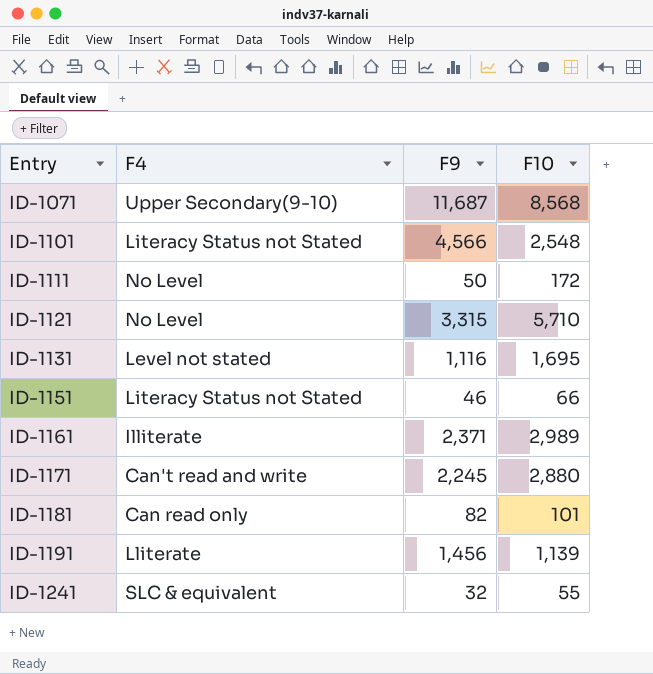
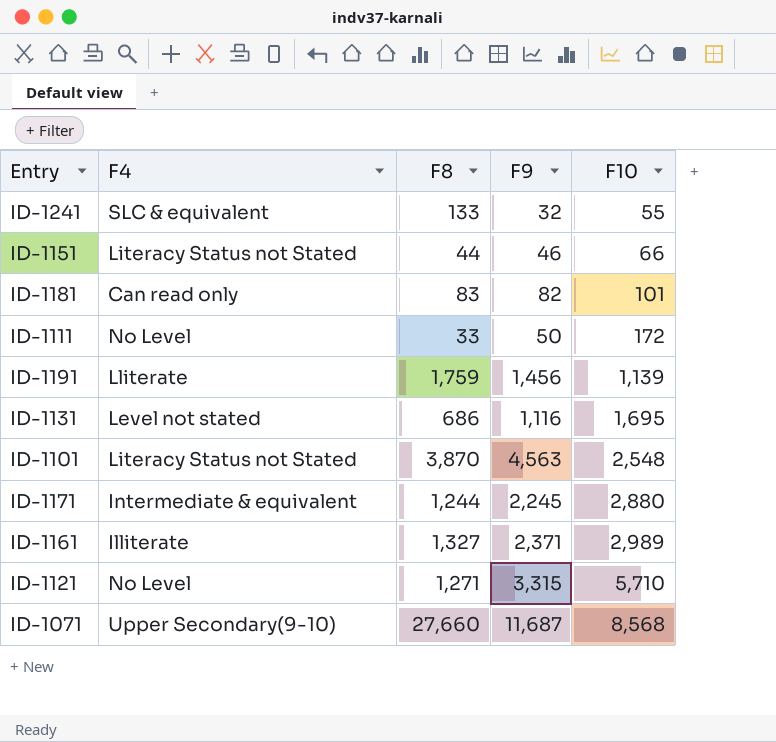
row order: Entry ascending -> F10 ascending
column F8 | position: none -> 3
ID-1101 | F9: 4,566 -> 4,563
ID-1171 | F4: Can't read and write -> Intermediate & equivalent

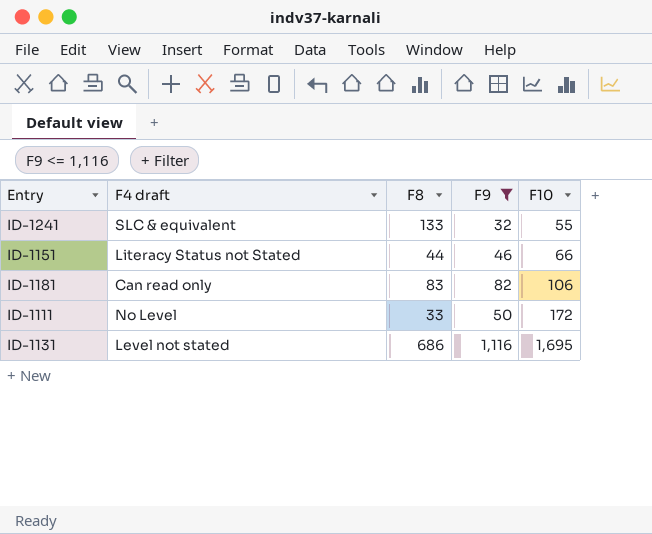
filter: none -> F9 <= 1,116
column name: F4 -> F4 draft
ID-1181 | F10: 101 -> 106

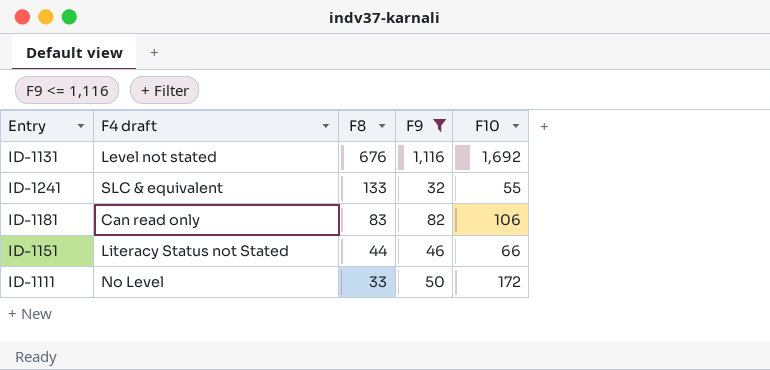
row order: F10 ascending -> F8 descending
ID-1131 | F8: 686 -> 676
ID-1131 | F10: 1,695 -> 1,692

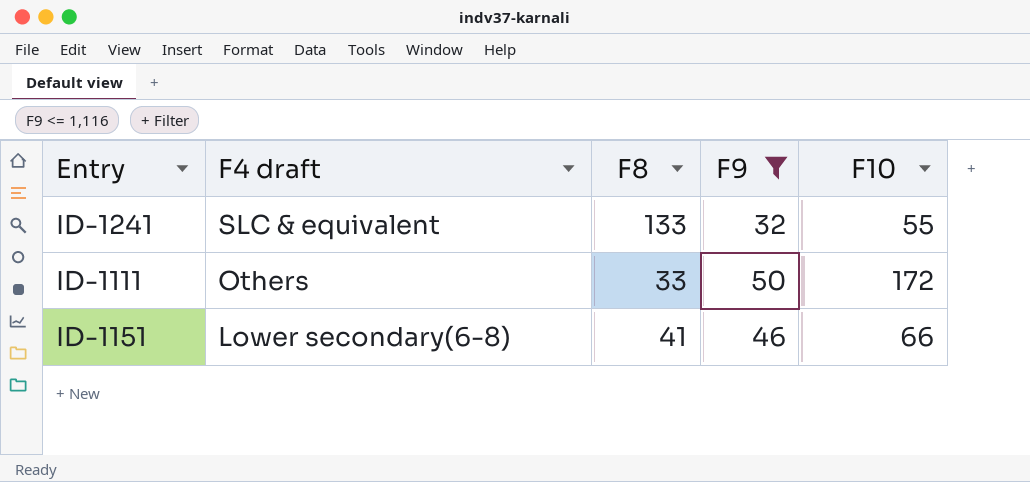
row order: F8 descending -> F4 draft descending
row ID-1131: Level not stated | 676 | 1,116 | 1,692 -> none
row ID-1181: Can read only | 83 | 82 | 106 -> none
ID-1111 | F4 draft: No Level -> Others
ID-1151 | F4 draft: Literacy Status not Stated -> Lower secondary(6-8)
ID-1151 | F8: 44 -> 41

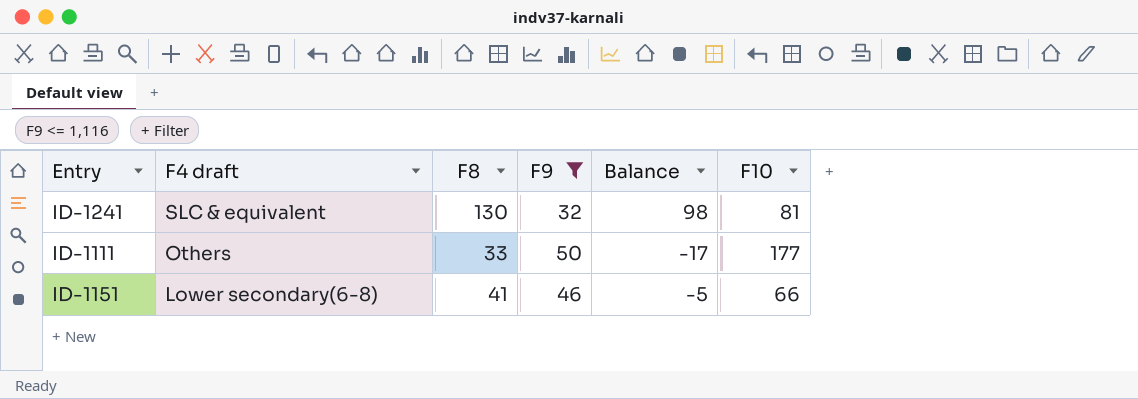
column Balance | formula: none -> [F8] - [F9]
ID-1241 | F8: 133 -> 130
ID-1241 | F10: 55 -> 81
ID-1111 | F10: 172 -> 177

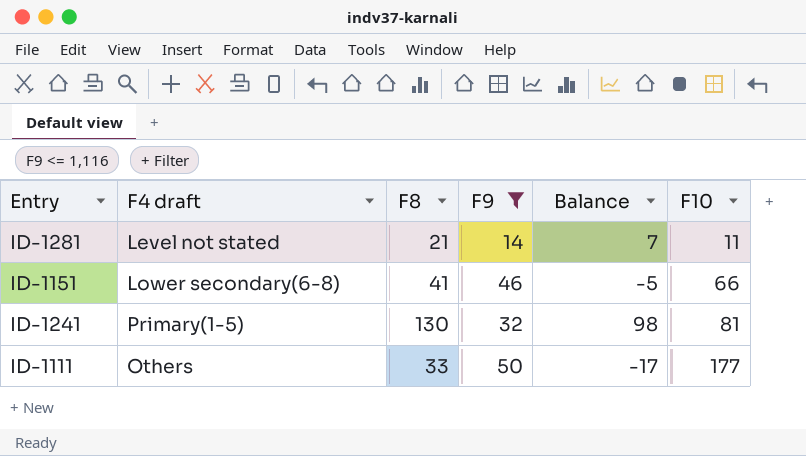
row order: F4 draft descending -> F10 ascending
row ID-1281: none -> Level not stated | 21 | 14 | 7 | 11
ID-1241 | F4 draft: SLC & equivalent -> Primary(1-5)

